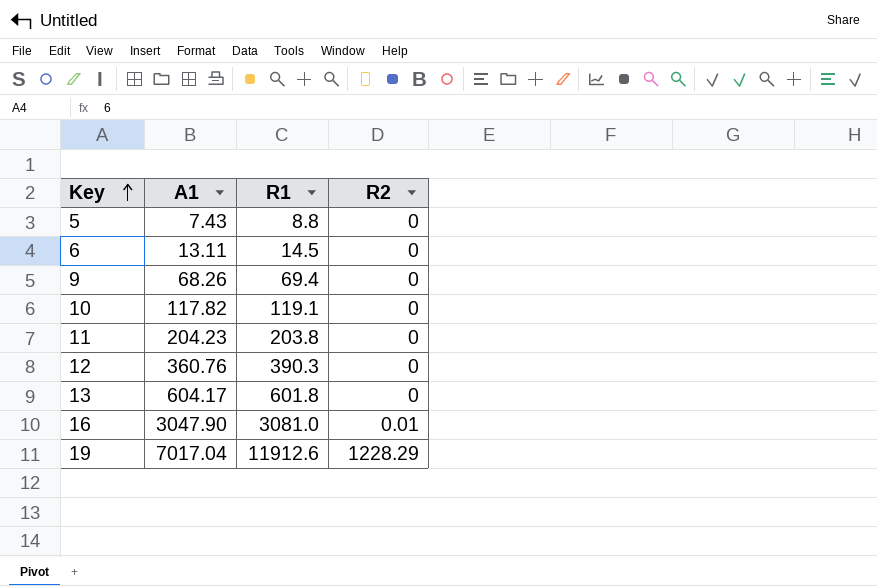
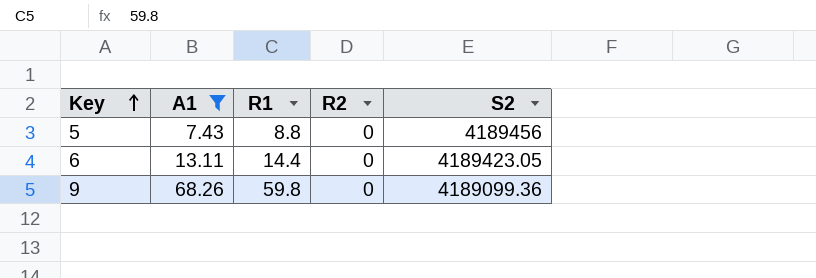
filter: none -> A1 <= 68.26
column S2 | position: none -> 5
6 | R1: 14.5 -> 14.4
9 | R1: 69.4 -> 59.8

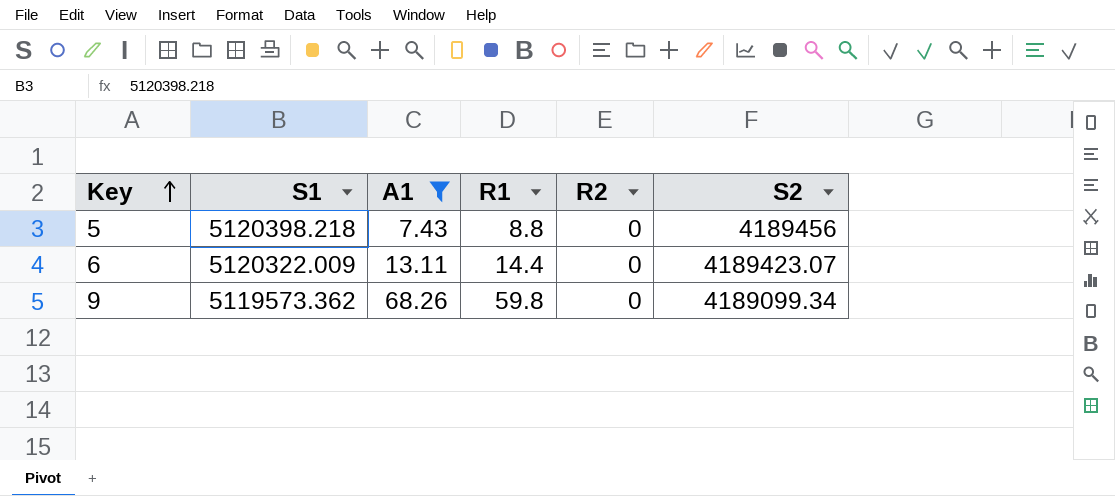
column S1 | position: none -> 2
6 | S2: 4189423.05 -> 4189423.07
9 | S2: 4189099.36 -> 4189099.34

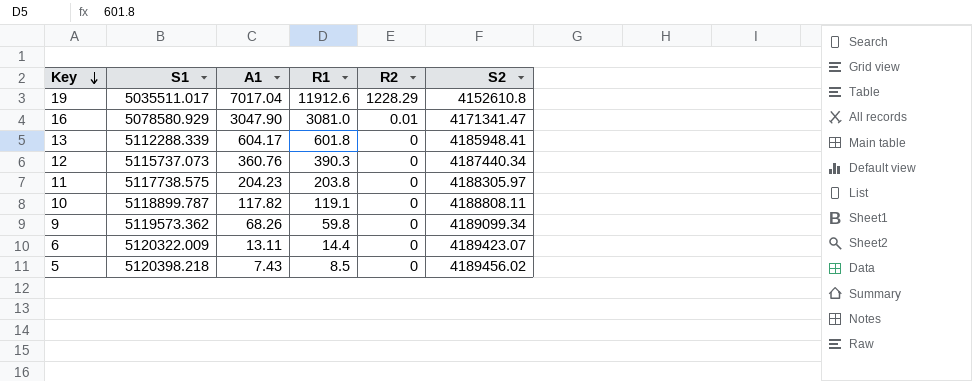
filter: A1 <= 68.26 -> none
row order: Key ascending -> Key descending
5 | R1: 8.8 -> 8.5
5 | S2: 4189456 -> 4189456.02

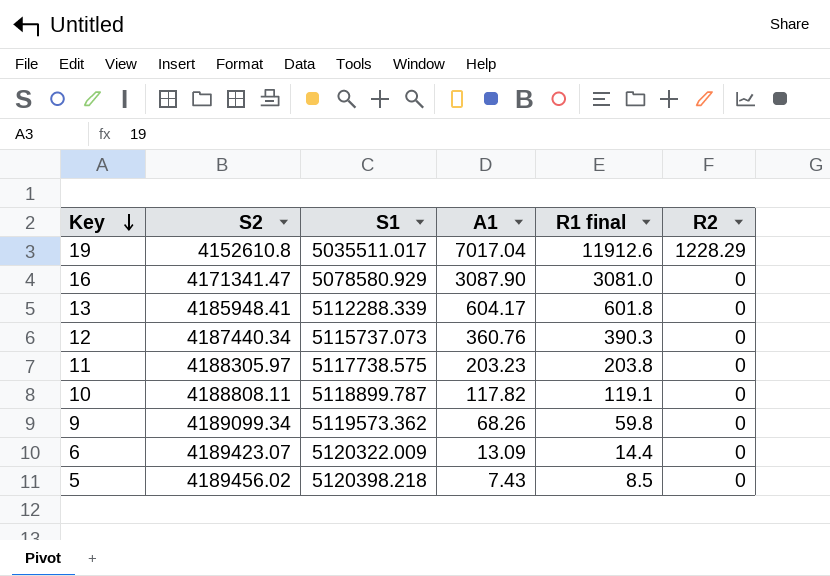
column S2 | position: 6 -> 2
column name: R1 -> R1 final
16 | A1: 3047.90 -> 3087.90
16 | R2: 0.01 -> 0
11 | A1: 204.23 -> 203.23
6 | A1: 13.11 -> 13.09

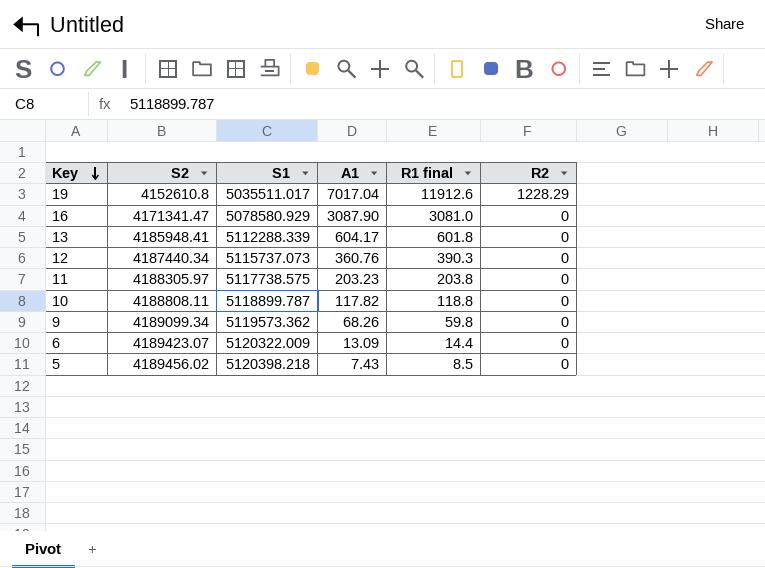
10 | R1 final: 119.1 -> 118.8

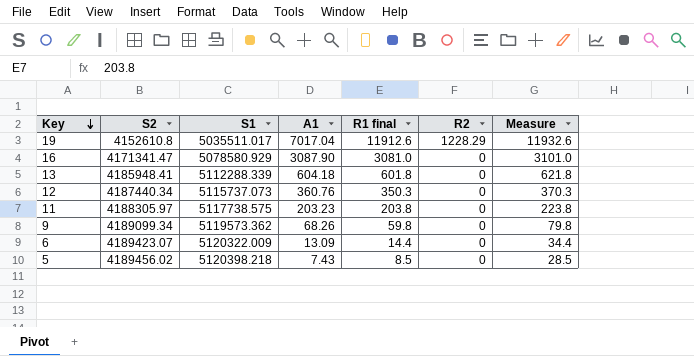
column Measure | formula: none -> [R1 final] + 20
row 10: 4188808.11 | 5118899.787 | 117.82 | 118.8 | 0 -> none
13 | A1: 604.17 -> 604.18
12 | R1 final: 390.3 -> 350.3

